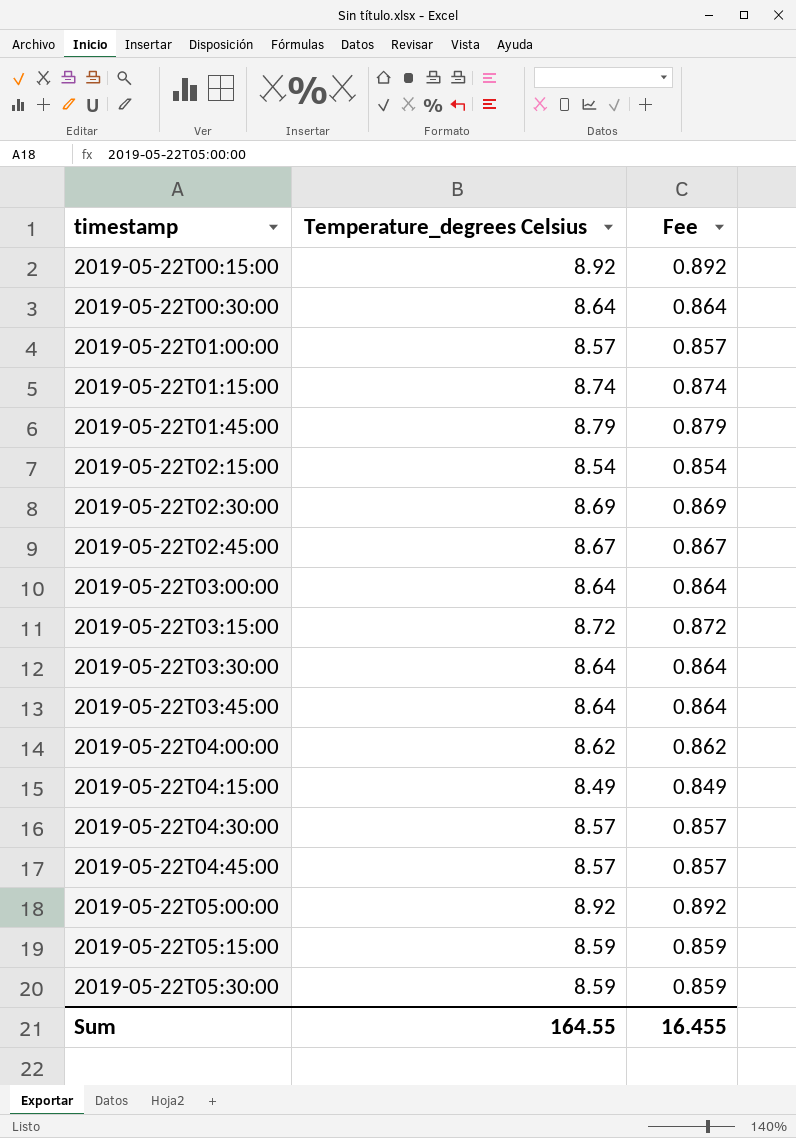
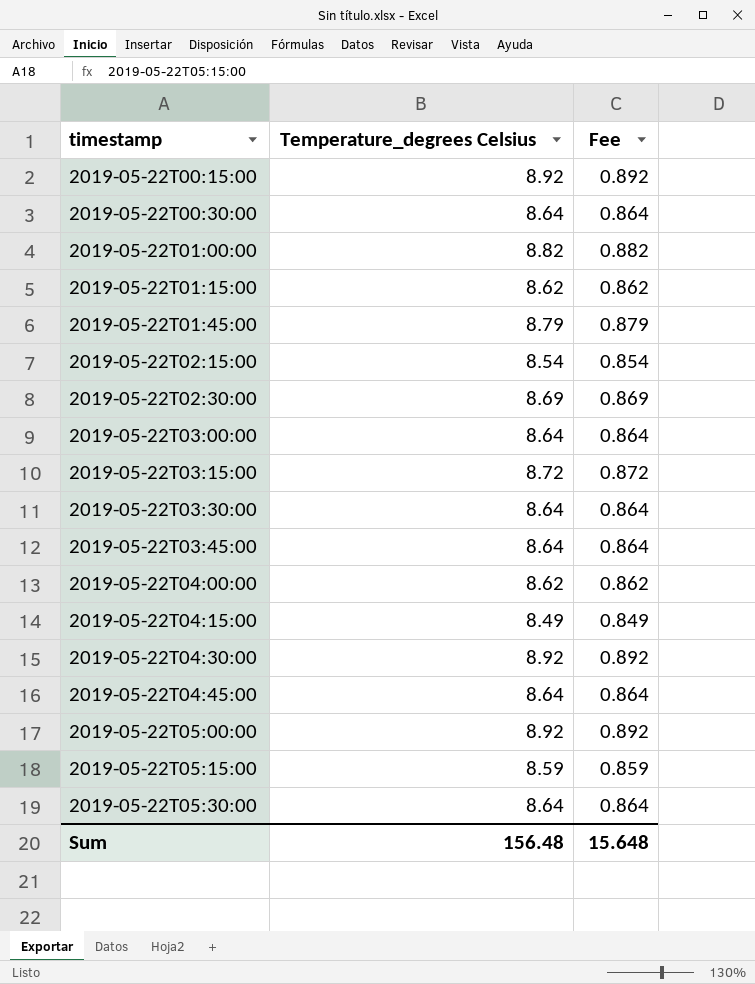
row 2019-05-22T02:45:00: 8.67 | 0.867 -> none
2019-05-22T01:00:00 | Temperature_degrees Celsius: 8.57 -> 8.82
2019-05-22T01:00:00 | Fee: 0.857 -> 0.882
2019-05-22T01:15:00 | Temperature_degrees Celsius: 8.74 -> 8.62
2019-05-22T01:15:00 | Fee: 0.874 -> 0.862
2019-05-22T04:30:00 | Temperature_degrees Celsius: 8.57 -> 8.92
2019-05-22T04:30:00 | Fee: 0.857 -> 0.892
2019-05-22T04:45:00 | Temperature_degrees Celsius: 8.57 -> 8.64
2019-05-22T04:45:00 | Fee: 0.857 -> 0.864
2019-05-22T05:30:00 | Temperature_degrees Celsius: 8.59 -> 8.64
2019-05-22T05:30:00 | Fee: 0.859 -> 0.864
Sum | Temperature_degrees Celsius: 164.55 -> 156.48
Sum | Fee: 16.455 -> 15.648

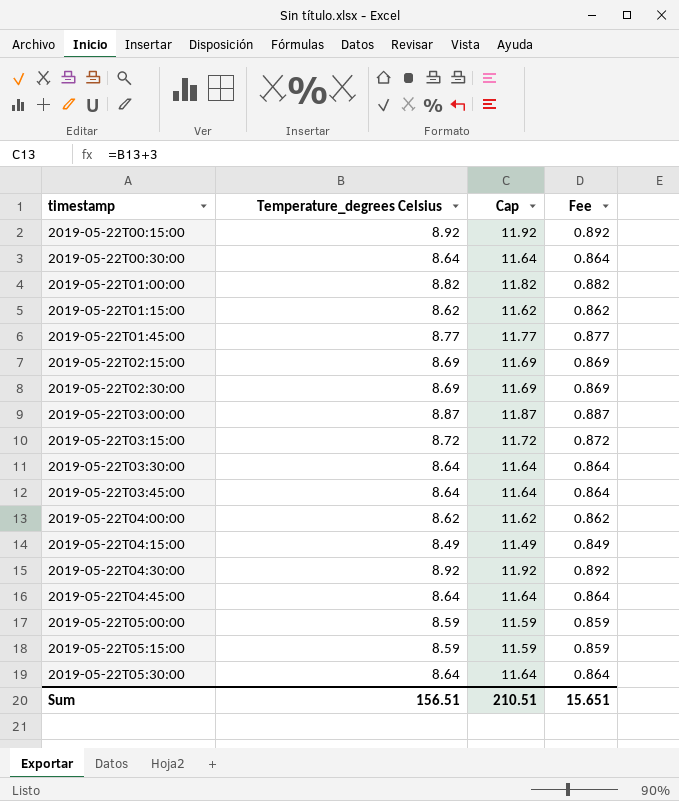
column Cap | formula: none -> [Temperature_degrees Celsius] + 3
2019-05-22T01:45:00 | Temperature_degrees Celsius: 8.79 -> 8.77
2019-05-22T01:45:00 | Fee: 0.879 -> 0.877
2019-05-22T02:15:00 | Temperature_degrees Celsius: 8.54 -> 8.69
2019-05-22T02:15:00 | Fee: 0.854 -> 0.869
2019-05-22T03:00:00 | Temperature_degrees Celsius: 8.64 -> 8.87
2019-05-22T03:00:00 | Fee: 0.864 -> 0.887
2019-05-22T05:00:00 | Temperature_degrees Celsius: 8.92 -> 8.59
2019-05-22T05:00:00 | Fee: 0.892 -> 0.859
Sum | Temperature_degrees Celsius: 156.48 -> 156.51
Sum | Fee: 15.648 -> 15.651

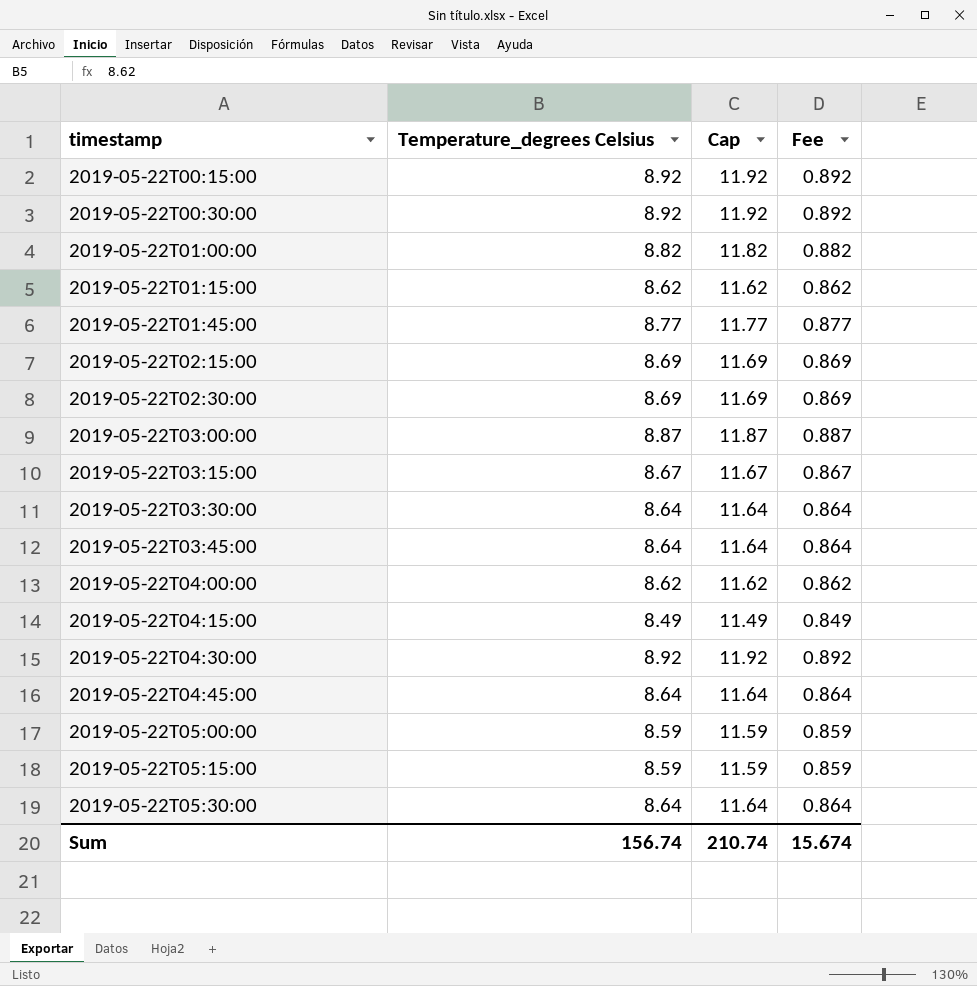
2019-05-22T00:30:00 | Temperature_degrees Celsius: 8.64 -> 8.92
2019-05-22T00:30:00 | Cap: 11.64 -> 11.92
2019-05-22T00:30:00 | Fee: 0.864 -> 0.892
2019-05-22T03:15:00 | Temperature_degrees Celsius: 8.72 -> 8.67
2019-05-22T03:15:00 | Cap: 11.72 -> 11.67
2019-05-22T03:15:00 | Fee: 0.872 -> 0.867
Sum | Temperature_degrees Celsius: 156.51 -> 156.74
Sum | Cap: 210.51 -> 210.74
Sum | Fee: 15.651 -> 15.674

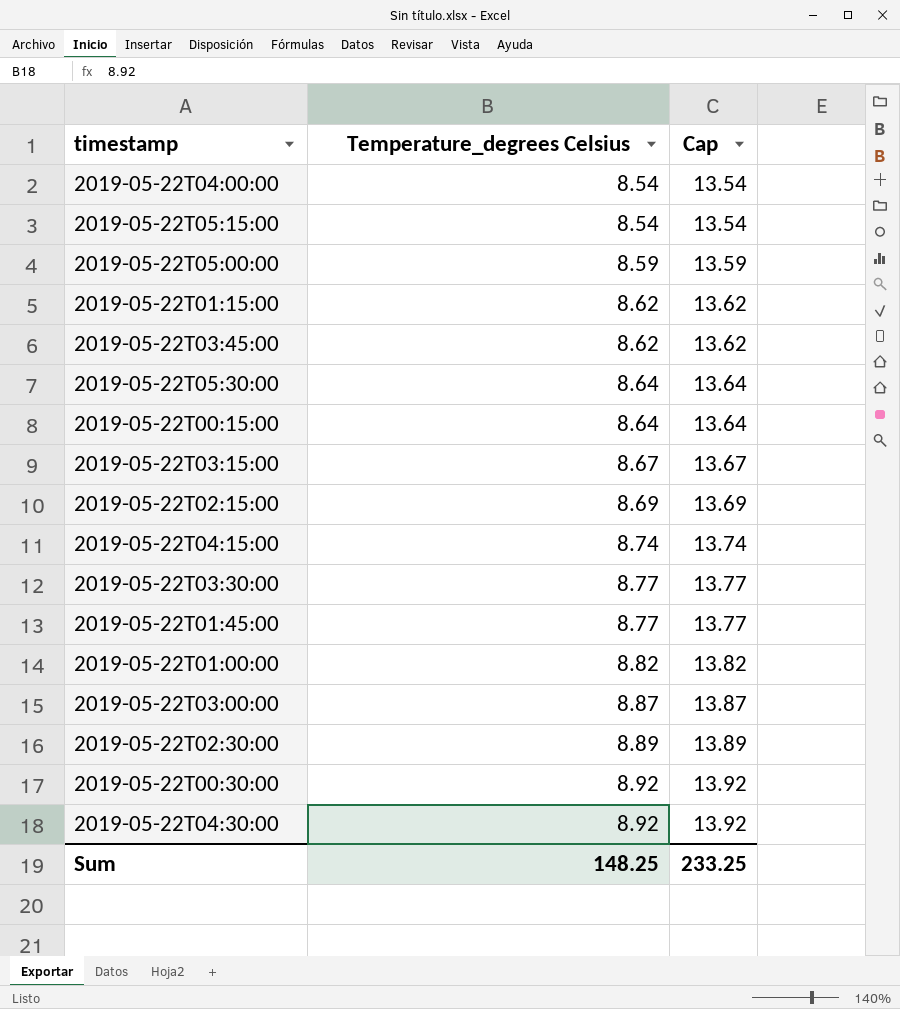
row order: timestamp ascending -> Temperature_degrees Celsius ascending
column Fee | formula: [Temperature_degrees Celsius] * 0.1 -> none
column Cap | formula: [Temperature_degrees Celsius] + 3 -> [Temperature_degrees Celsius] + 5
row 2019-05-22T04:45:00: 8.64 | 11.64 | 0.864 -> none
2019-05-22T04:00:00 | Temperature_degrees Celsius: 8.62 -> 8.54
2019-05-22T05:15:00 | Temperature_degrees Celsius: 8.59 -> 8.54
2019-05-22T03:45:00 | Temperature_degrees Celsius: 8.64 -> 8.62
2019-05-22T00:15:00 | Temperature_degrees Celsius: 8.92 -> 8.64
2019-05-22T04:15:00 | Temperature_degrees Celsius: 8.49 -> 8.74
2019-05-22T03:30:00 | Temperature_degrees Celsius: 8.64 -> 8.77
2019-05-22T02:30:00 | Temperature_degrees Celsius: 8.69 -> 8.89
Sum | Temperature_degrees Celsius: 156.74 -> 148.25
Sum | Cap: 210.74 -> 233.25

